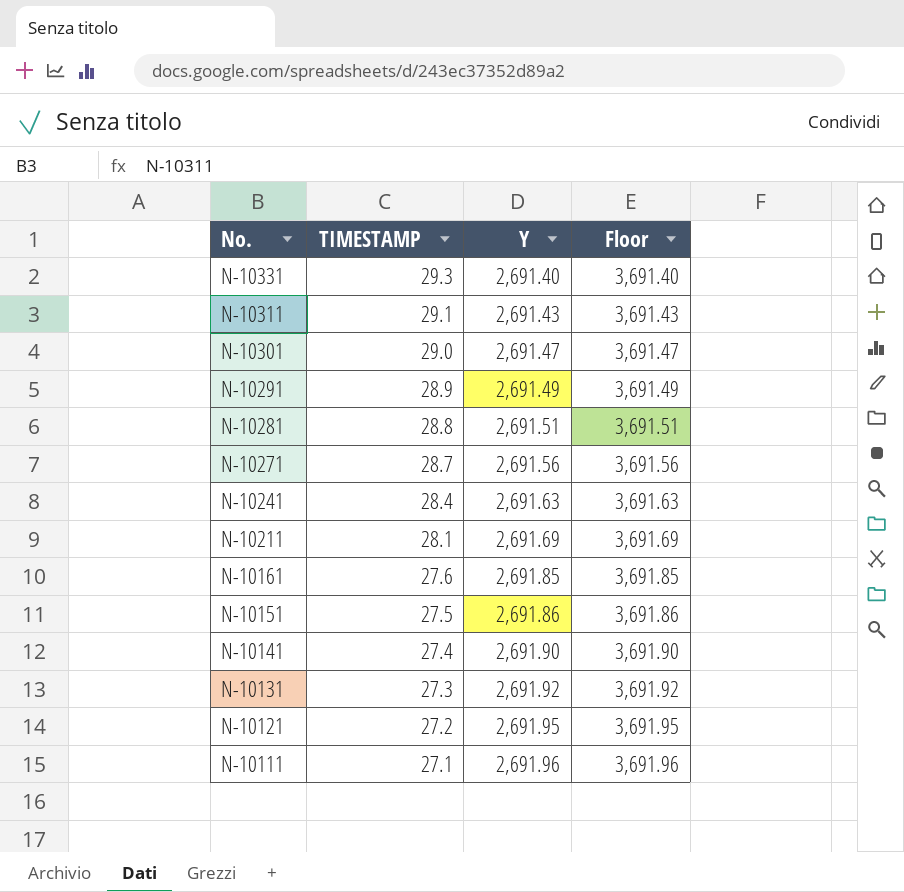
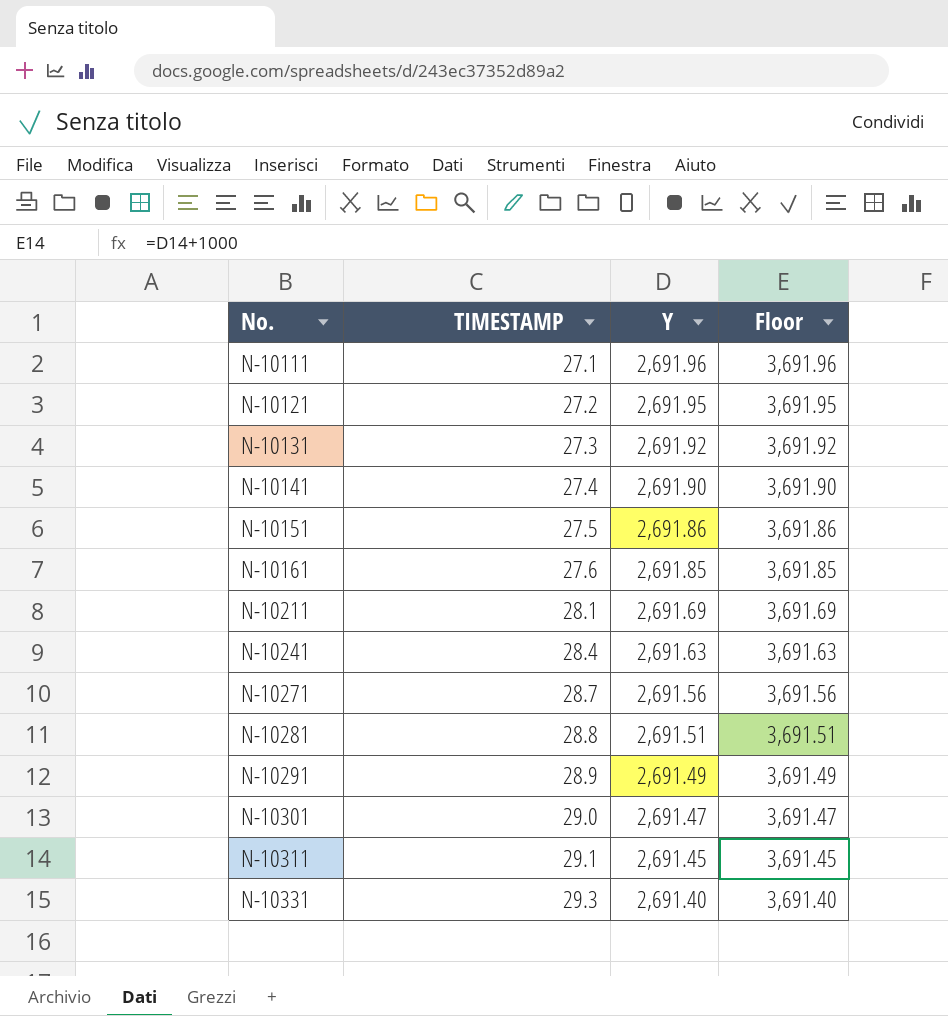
row order: No. descending -> No. ascending
N-10311 | Y: 2,691.43 -> 2,691.45
N-10311 | Floor: 3,691.43 -> 3,691.45

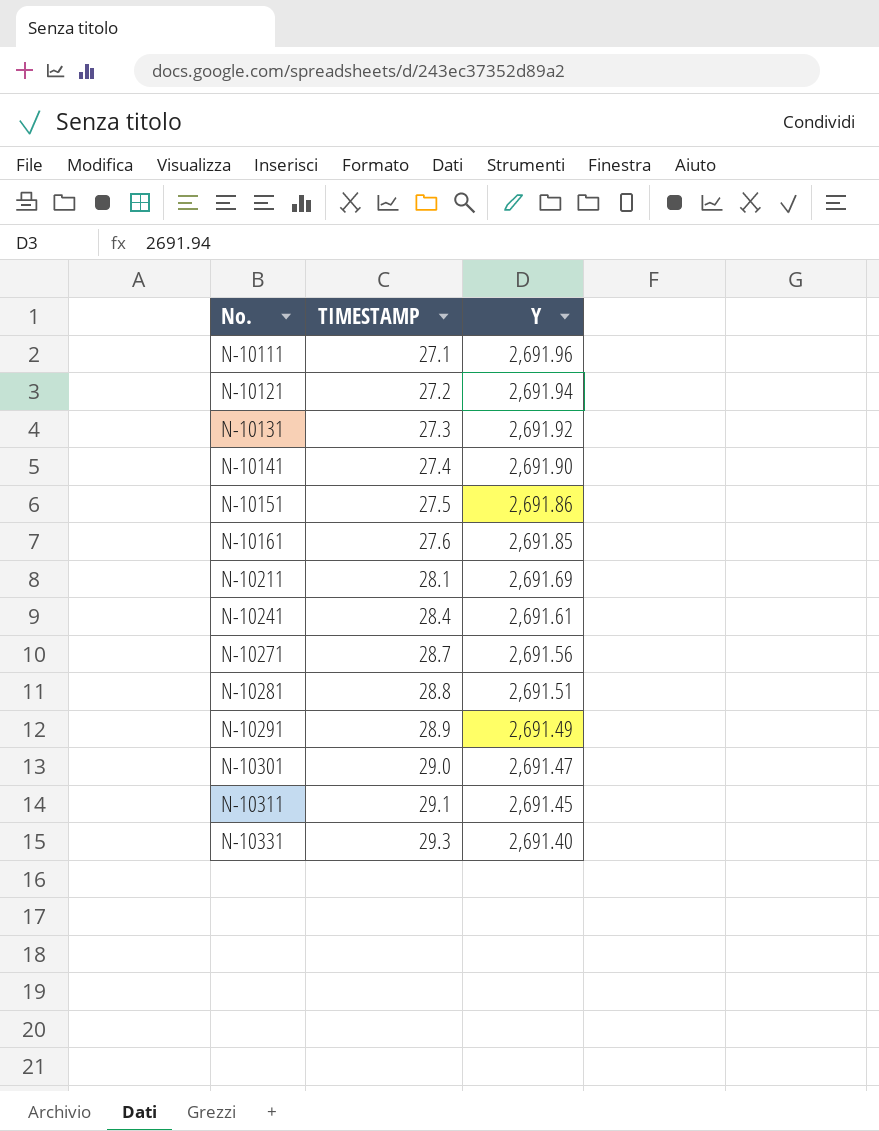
column Floor | formula: [Y] + 1000 -> none
N-10121 | Y: 2,691.95 -> 2,691.94
N-10241 | Y: 2,691.63 -> 2,691.61

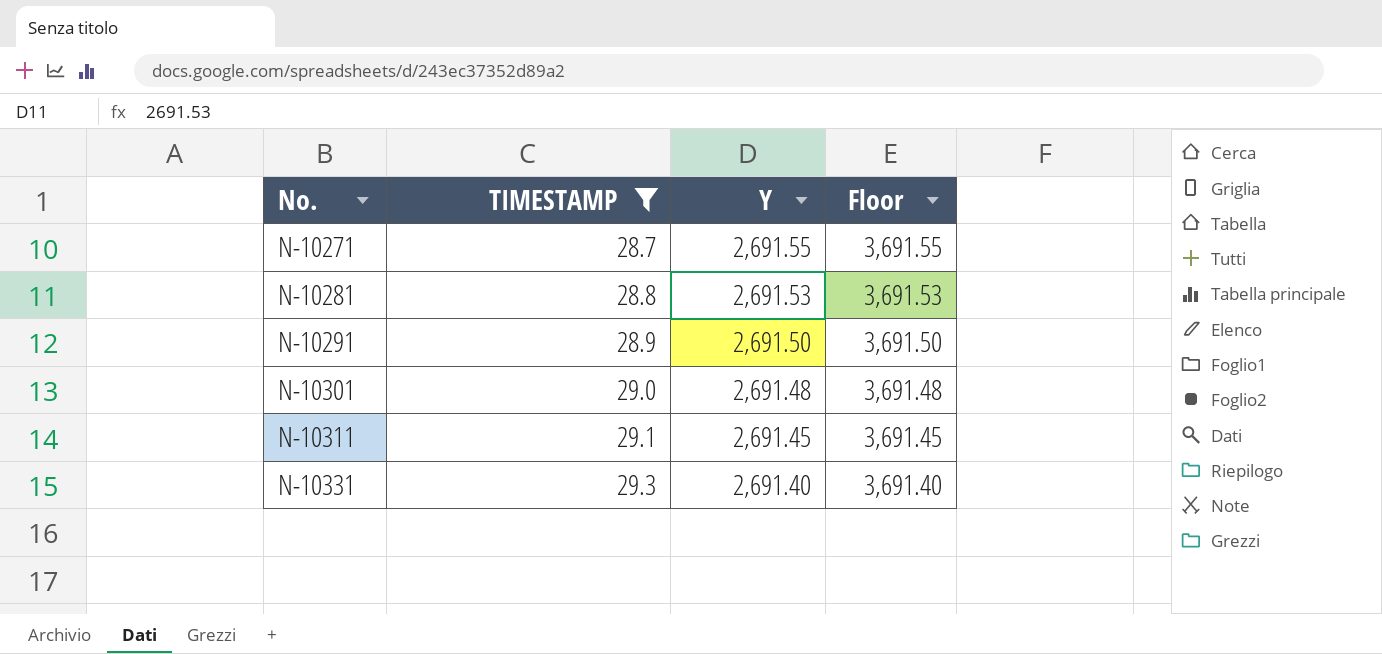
filter: none -> TIMESTAMP >= 28.7
column Floor | formula: none -> [Y] + 1000
N-10271 | Y: 2,691.56 -> 2,691.55
N-10281 | Y: 2,691.51 -> 2,691.53
N-10291 | Y: 2,691.49 -> 2,691.50
N-10301 | Y: 2,691.47 -> 2,691.48

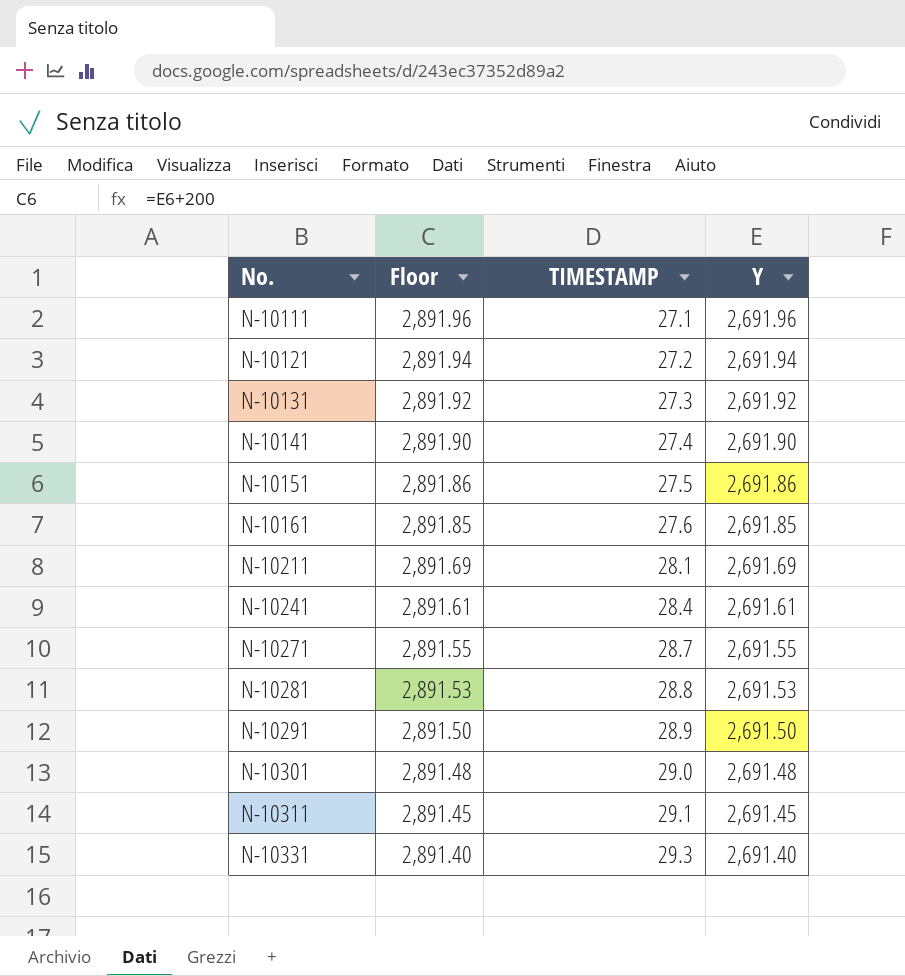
filter: TIMESTAMP >= 28.7 -> none
column Floor | formula: [Y] + 1000 -> [Y] + 200
column Floor | position: 4 -> 2

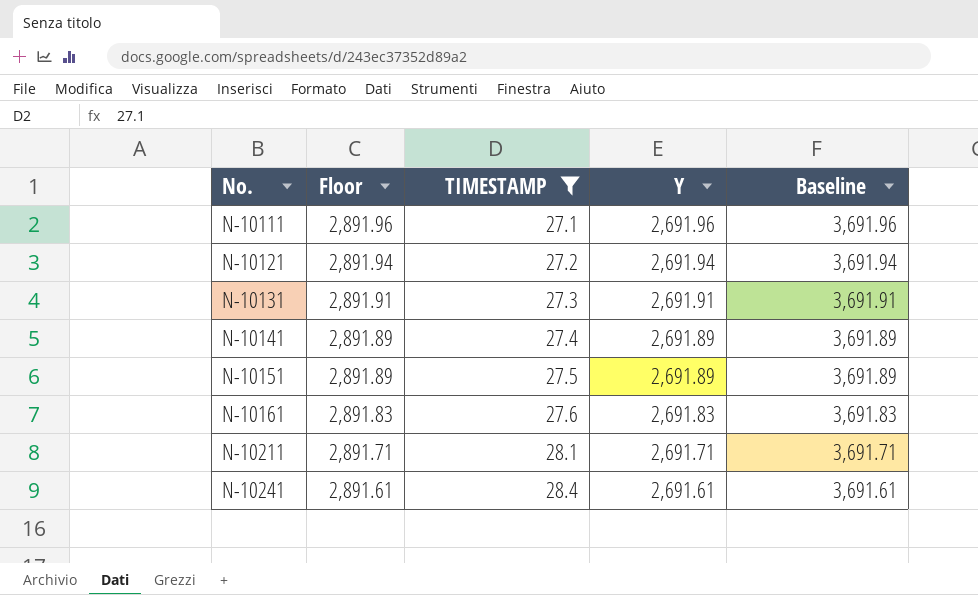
filter: none -> TIMESTAMP <= 28.4
column Baseline | formula: none -> [Y] + 1000
N-10131 | Floor: 2,891.92 -> 2,891.91
N-10131 | Y: 2,691.92 -> 2,691.91
N-10141 | Floor: 2,891.90 -> 2,891.89
N-10141 | Y: 2,691.90 -> 2,691.89
N-10151 | Floor: 2,891.86 -> 2,891.89
N-10151 | Y: 2,691.86 -> 2,691.89
N-10161 | Floor: 2,891.85 -> 2,891.83
N-10161 | Y: 2,691.85 -> 2,691.83
N-10211 | Floor: 2,891.69 -> 2,891.71
N-10211 | Y: 2,691.69 -> 2,691.71

